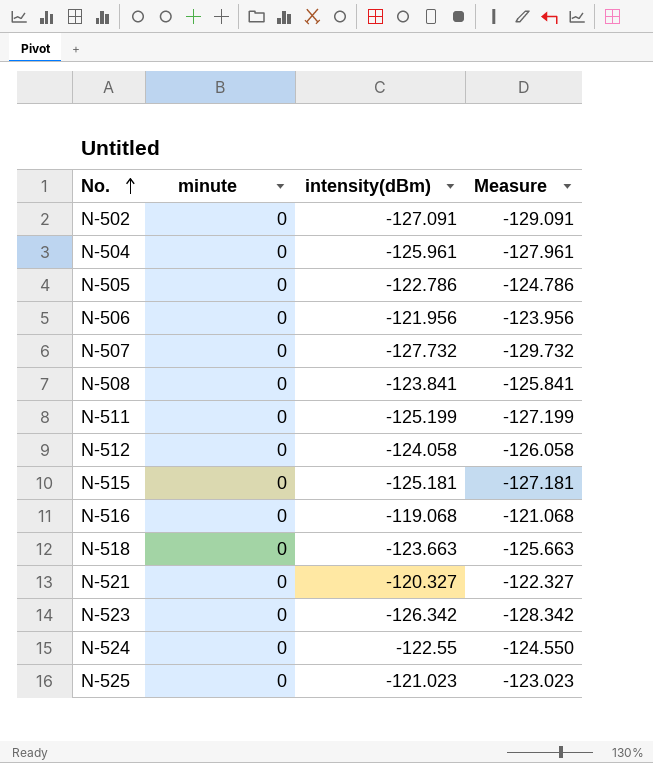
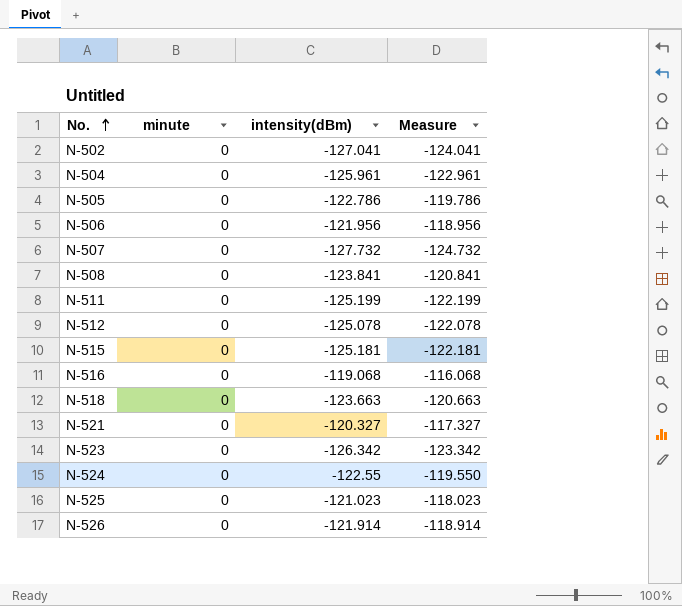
column Measure | formula: [intensity(dBm)] - 2 -> [intensity(dBm)] + 3
N-502 | intensity(dBm): -127.091 -> -127.041
N-512 | intensity(dBm): -124.058 -> -125.078
row N-526: none -> 0 | -121.914 | -118.914

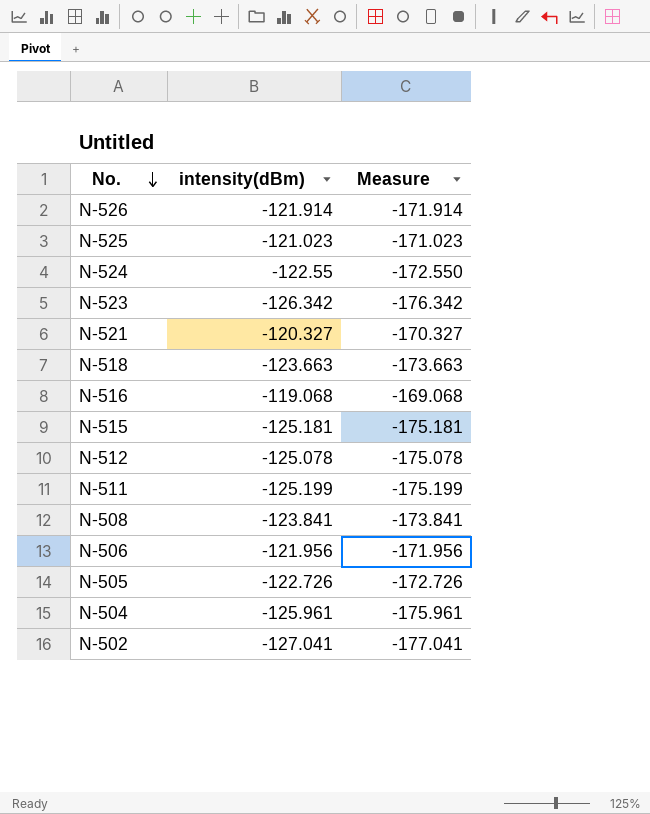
row order: No. ascending -> No. descending
column minute | position: 2 -> none
column Measure | formula: [intensity(dBm)] + 3 -> [intensity(dBm)] - 50
row N-507: 0 | -127.732 | -124.732 -> none
N-505 | intensity(dBm): -122.786 -> -122.726

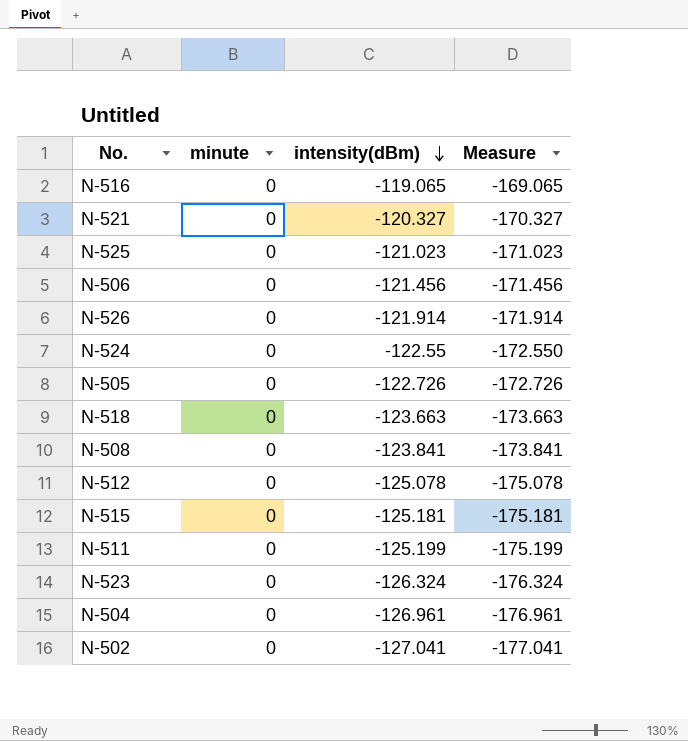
row order: No. descending -> intensity(dBm) descending
column minute | position: none -> 2
N-516 | intensity(dBm): -119.068 -> -119.065
N-516 | Measure: -169.068 -> -169.065
N-506 | intensity(dBm): -121.956 -> -121.456
N-506 | Measure: -171.956 -> -171.456
N-523 | intensity(dBm): -126.342 -> -126.324
N-523 | Measure: -176.342 -> -176.324
N-504 | intensity(dBm): -125.961 -> -126.961
N-504 | Measure: -175.961 -> -176.961

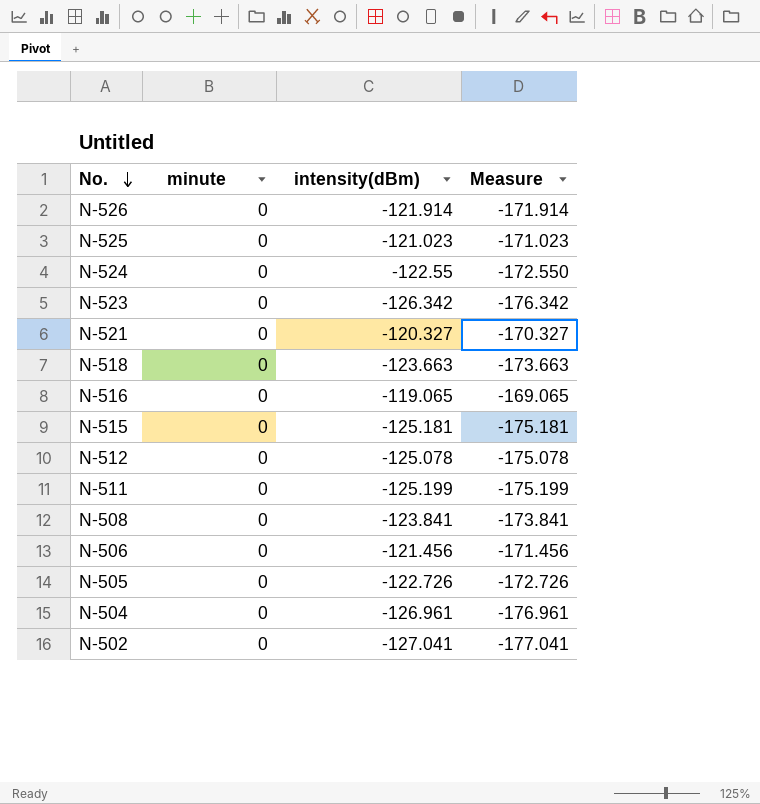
row order: intensity(dBm) descending -> No. descending
N-523 | intensity(dBm): -126.324 -> -126.342
N-523 | Measure: -176.324 -> -176.342

